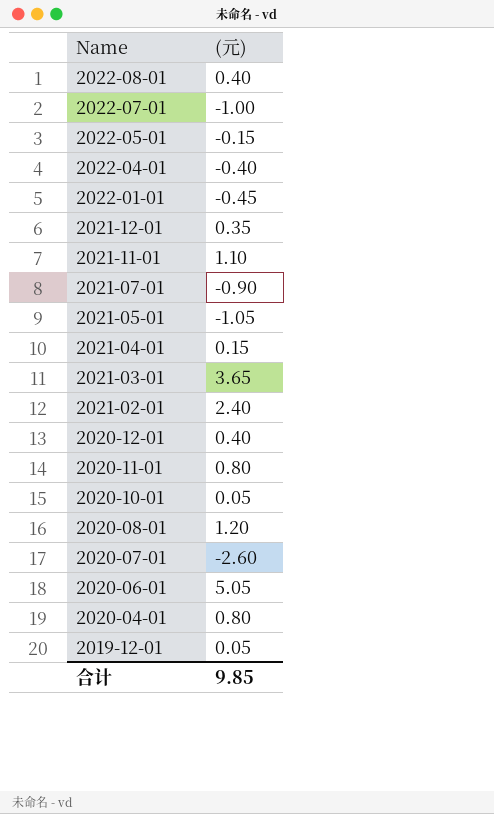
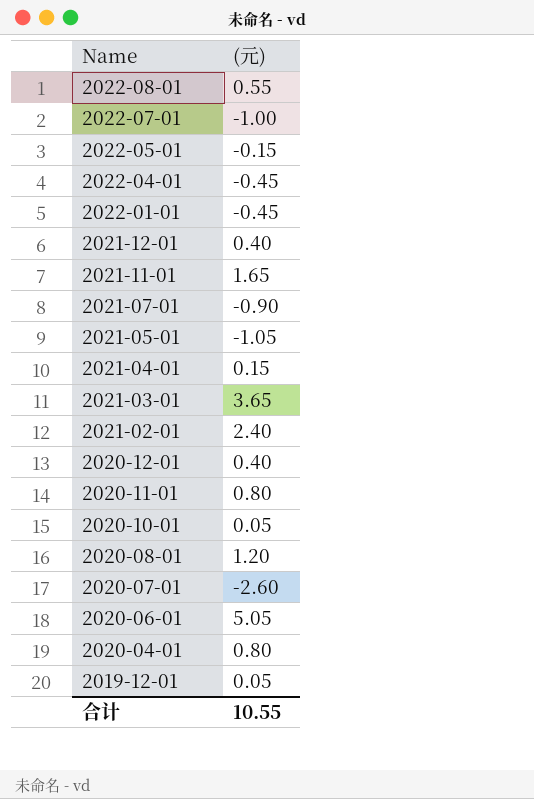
2022-08-01 | (元): 0.40 -> 0.55
2022-04-01 | (元): -0.40 -> -0.45
2021-12-01 | (元): 0.35 -> 0.40
2021-11-01 | (元): 1.10 -> 1.65
合计 | (元): 9.85 -> 10.55

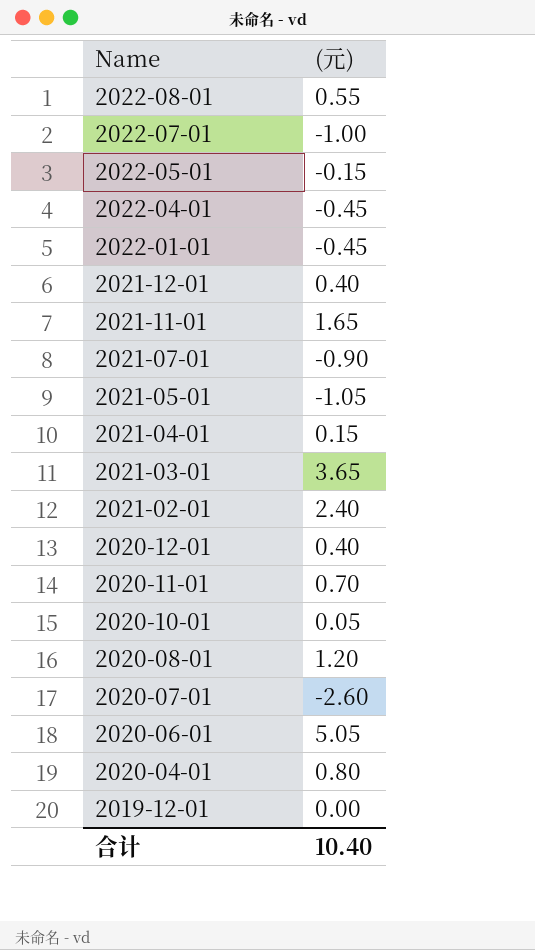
2020-11-01 | (元): 0.80 -> 0.70
2019-12-01 | (元): 0.05 -> 0.00
合计 | (元): 10.55 -> 10.40

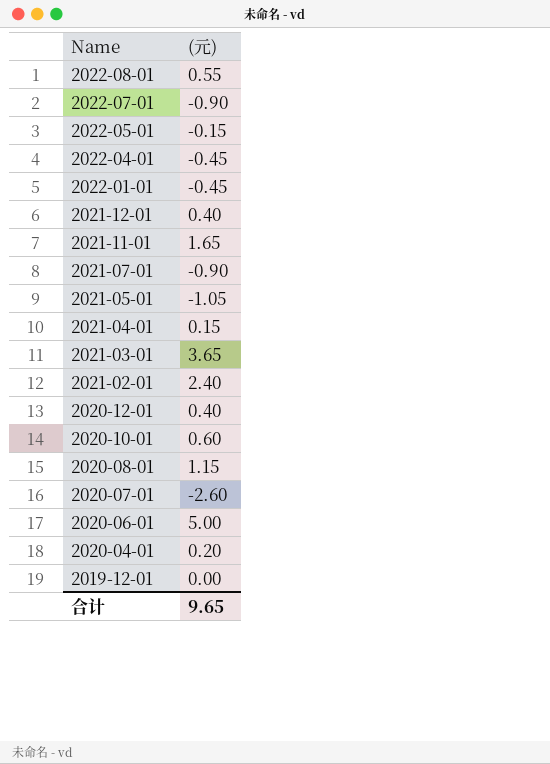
row 2020-11-01: 0.70 -> none
2022-07-01 | (元): -1.00 -> -0.90
2020-10-01 | (元): 0.05 -> 0.60
2020-08-01 | (元): 1.20 -> 1.15
2020-06-01 | (元): 5.05 -> 5.00
2020-04-01 | (元): 0.80 -> 0.20
合计 | (元): 10.40 -> 9.65

